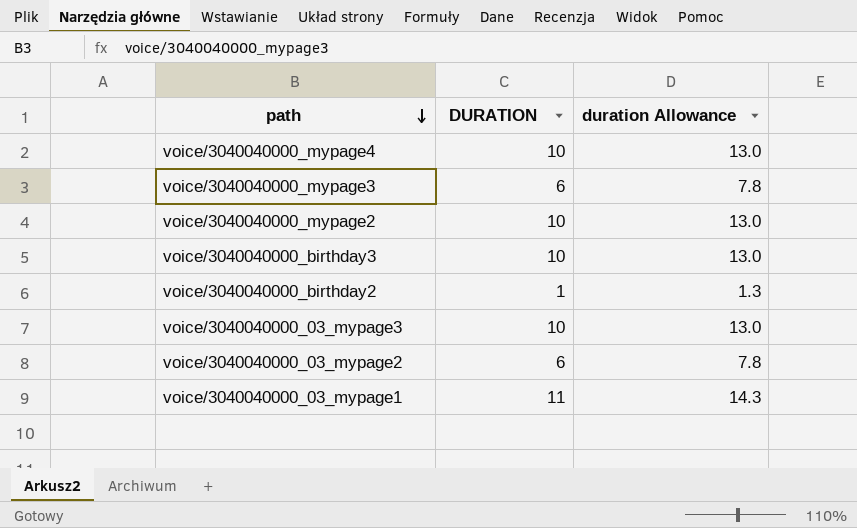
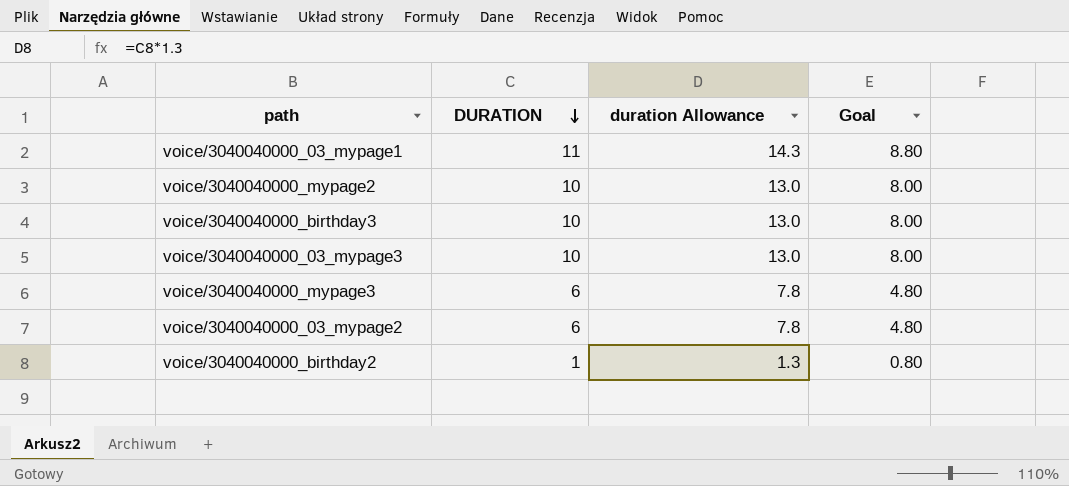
row order: path descending -> DURATION descending
column Goal | formula: none -> [DURATION] * 0.8
row voice/3040040000_mypage4: 10 | 13.0 -> none

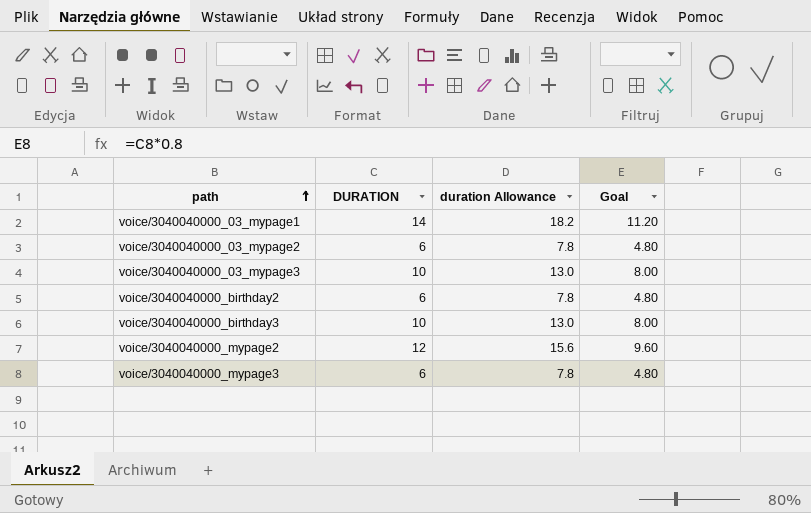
row order: DURATION descending -> path ascending
voice/3040040000_03_mypage1 | DURATION: 11 -> 14
voice/3040040000_03_mypage1 | duration Allowance: 14.3 -> 18.2
voice/3040040000_03_mypage1 | Goal: 8.80 -> 11.20
voice/3040040000_birthday2 | DURATION: 1 -> 6
voice/3040040000_birthday2 | duration Allowance: 1.3 -> 7.8
voice/3040040000_birthday2 | Goal: 0.80 -> 4.80
voice/3040040000_mypage2 | DURATION: 10 -> 12
voice/3040040000_mypage2 | duration Allowance: 13.0 -> 15.6
voice/3040040000_mypage2 | Goal: 8.00 -> 9.60

